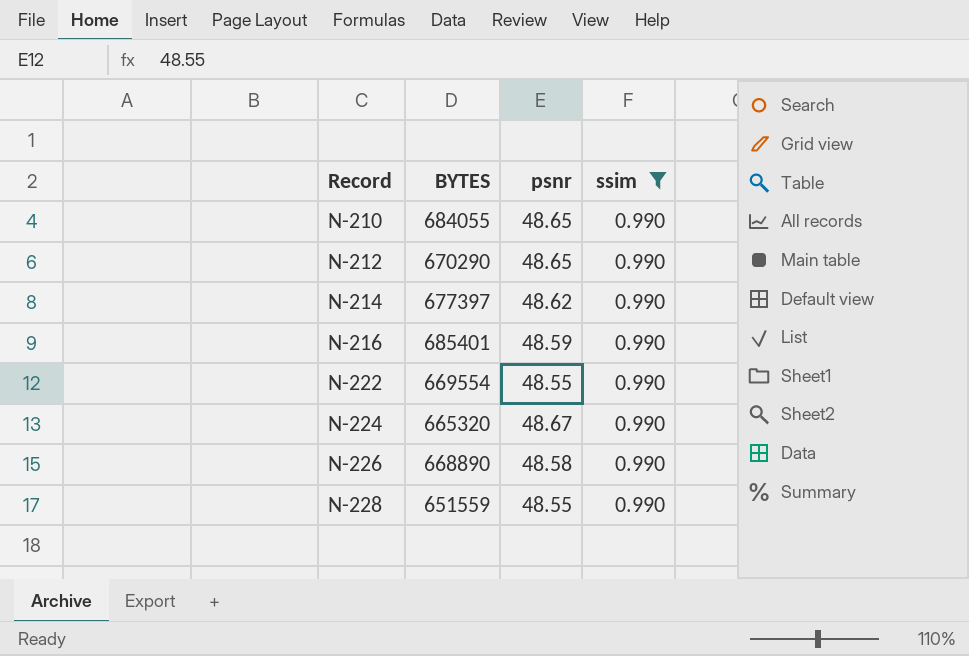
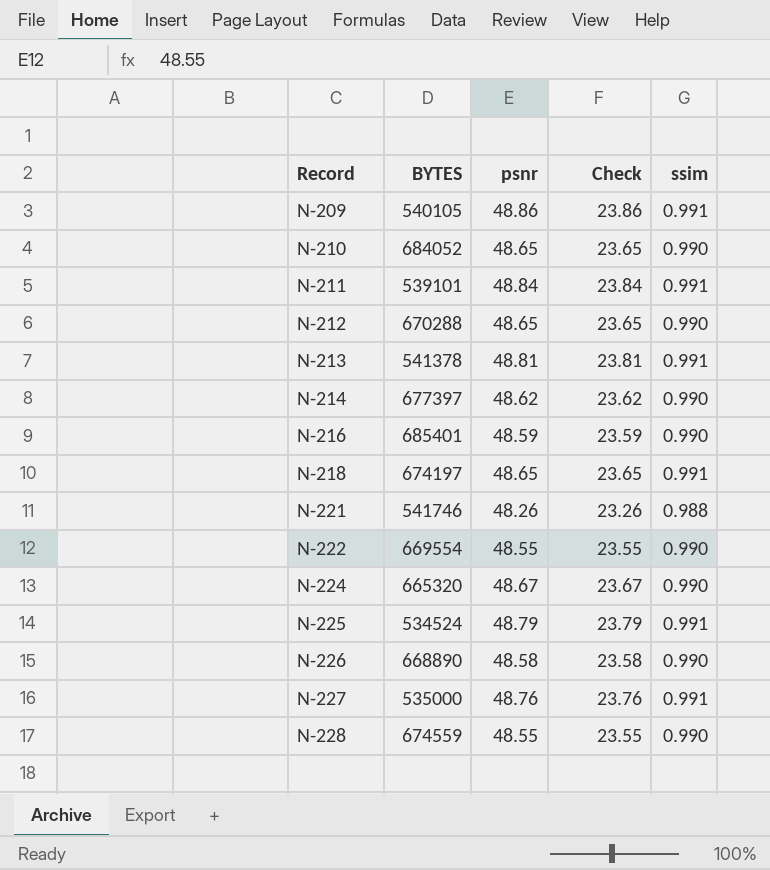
filter: ssim = 0.990 -> none
column Check | formula: none -> [psnr] - 25
N-210 | BYTES: 684055 -> 684052
N-212 | BYTES: 670290 -> 670288
N-228 | BYTES: 651559 -> 674559

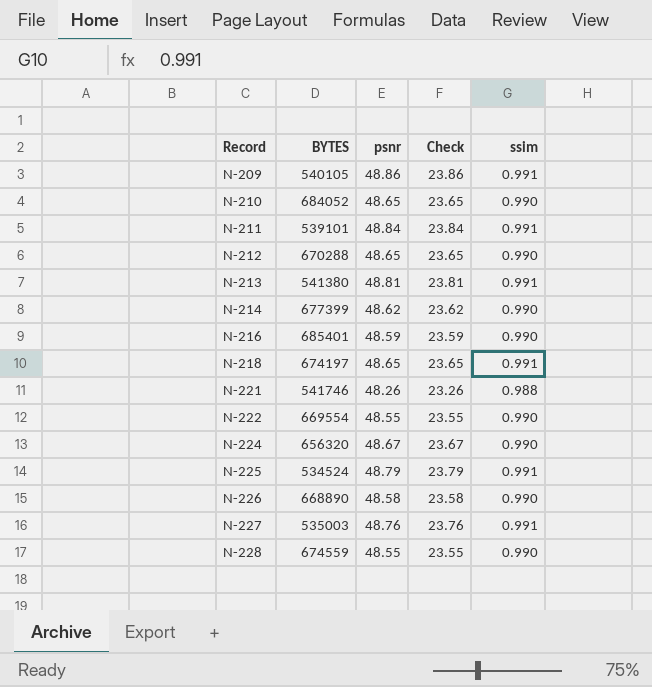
N-213 | BYTES: 541378 -> 541380
N-214 | BYTES: 677397 -> 677399
N-224 | BYTES: 665320 -> 656320
N-227 | BYTES: 535000 -> 535003

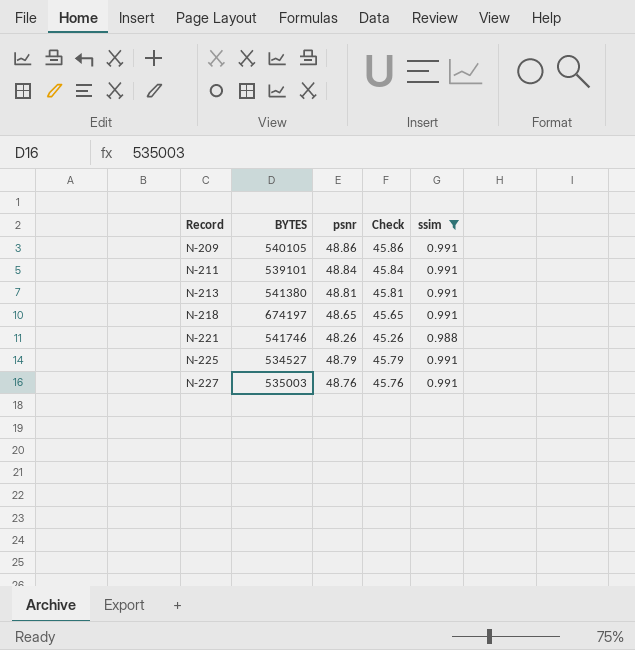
filter: none -> ssim != 0.990
column Check | formula: [psnr] - 25 -> [psnr] - 3
N-225 | BYTES: 534524 -> 534527

